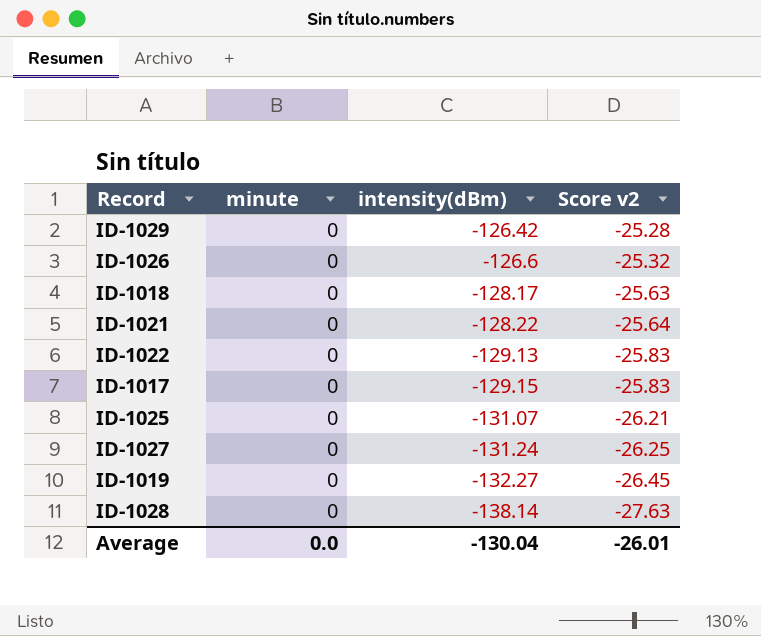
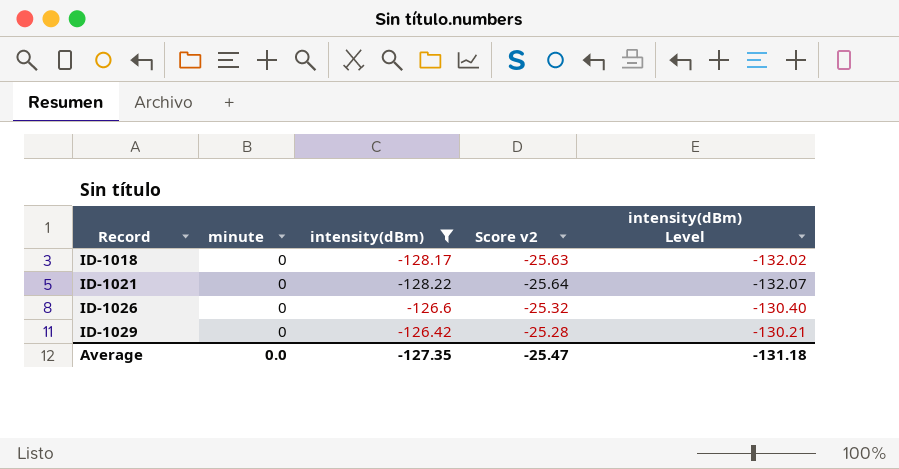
filter: none -> intensity(dBm) >= -128.22
row order: intensity(dBm) descending -> Record ascending
column intensity(dBm) Level | formula: none -> [intensity(dBm)] * 1.03
Average | intensity(dBm): -130.04 -> -127.35
Average | Score v2: -26.01 -> -25.47

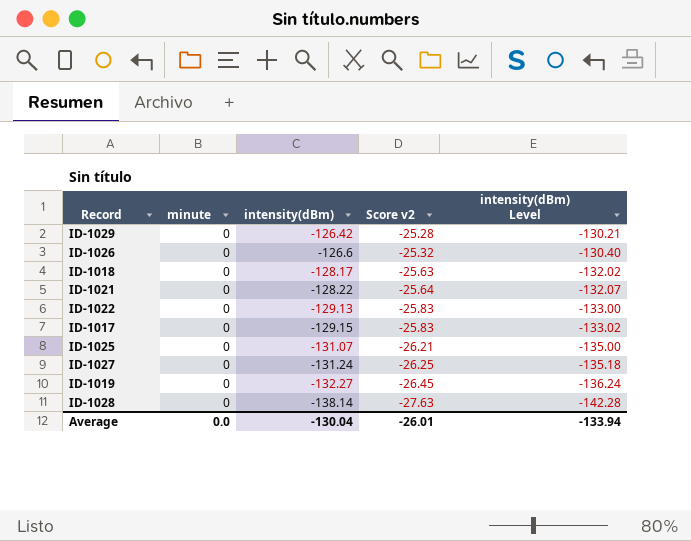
filter: intensity(dBm) >= -128.22 -> none
row order: Record ascending -> intensity(dBm) descending
Average | intensity(dBm): -127.35 -> -130.04
Average | Score v2: -25.47 -> -26.01
Average | intensity(dBm) Level: -131.18 -> -133.94

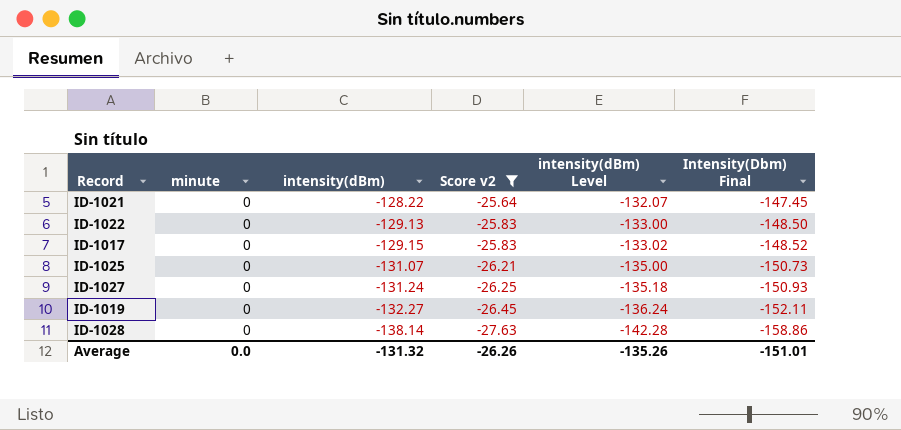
filter: none -> Score v2 <= -25.64
column Intensity(Dbm) Final | formula: none -> [intensity(dBm)] * 1.15
Average | intensity(dBm): -130.04 -> -131.32
Average | Score v2: -26.01 -> -26.26
Average | intensity(dBm) Level: -133.94 -> -135.26

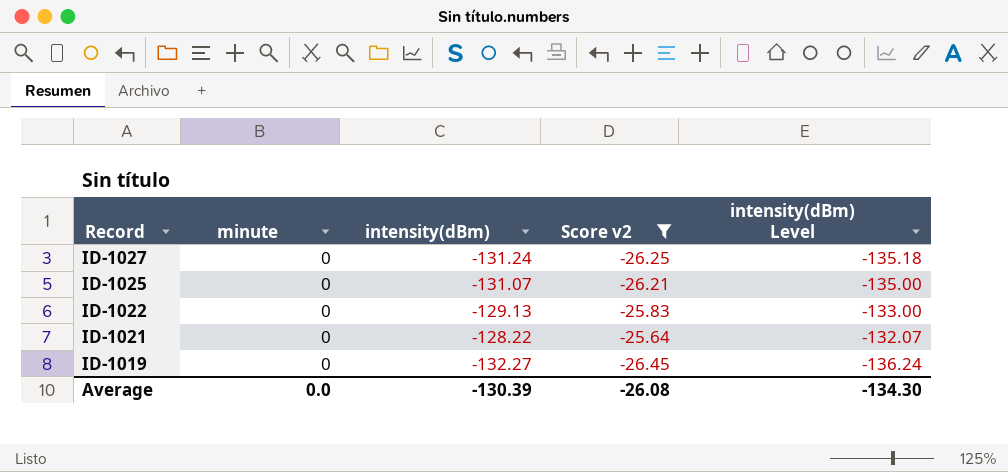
row order: intensity(dBm) descending -> Record descending
column Intensity(Dbm) Final | formula: [intensity(dBm)] * 1.15 -> none
row ID-1017: 0 | -129.15 | -25.83 | -133.02 | -148.52 -> none
row ID-1028: 0 | -138.14 | -27.63 | -142.28 | -158.86 -> none
Average | intensity(dBm): -131.32 -> -130.39
Average | Score v2: -26.26 -> -26.08
Average | intensity(dBm) Level: -135.26 -> -134.30

